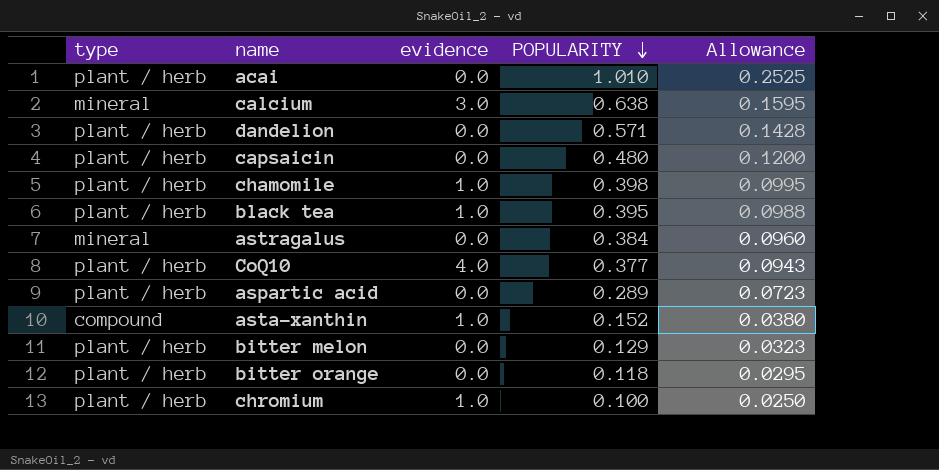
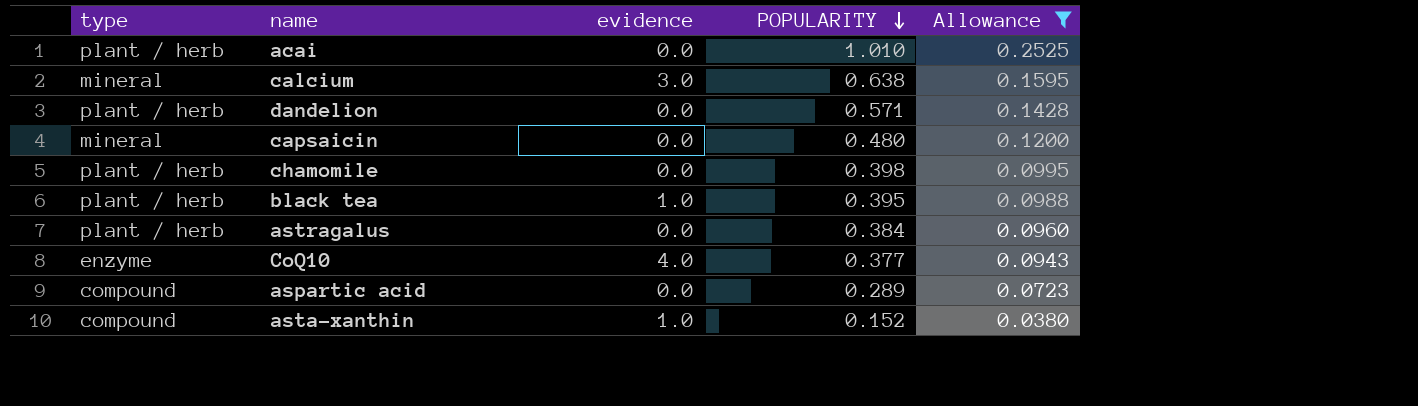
filter: none -> Allowance >= 0.0380
capsaicin | type: plant / herb -> mineral
chamomile | evidence: 1.0 -> 0.0
astragalus | type: mineral -> plant / herb
CoQ10 | type: plant / herb -> enzyme
aspartic acid | type: plant / herb -> compound

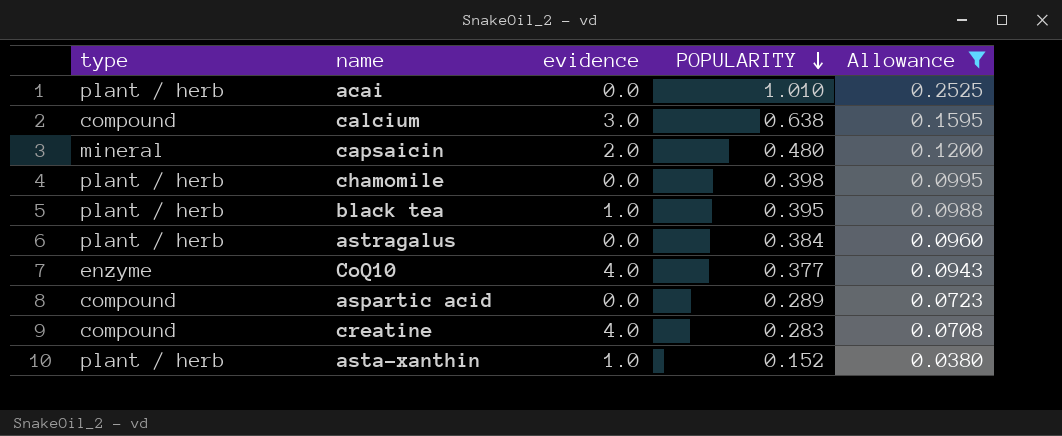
row dandelion: plant / herb | 0.0 | 0.571 | 0.1428 -> none
calcium | type: mineral -> compound
capsaicin | evidence: 0.0 -> 2.0
row creatine: none -> compound | 4.0 | 0.283 | 0.0708
asta-xanthin | type: compound -> plant / herb

